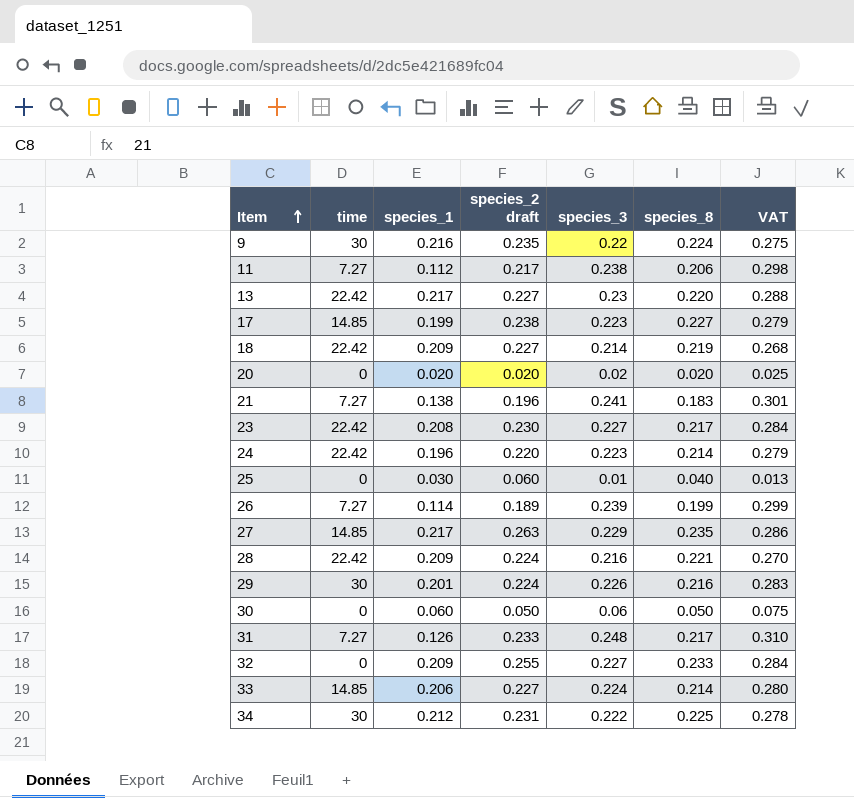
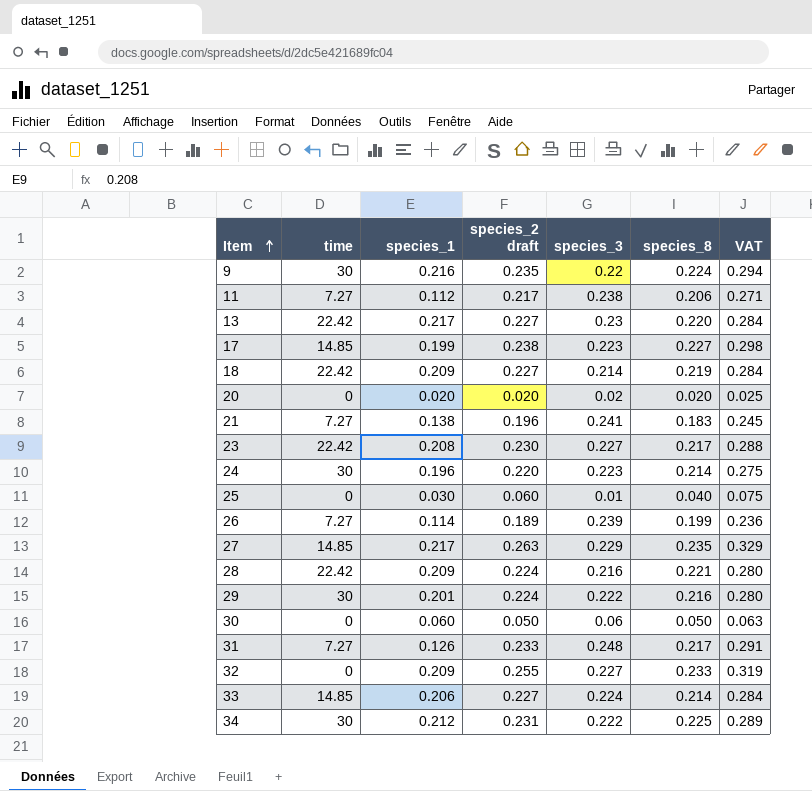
column VAT | formula: [species_3] * 1.25 -> [species_2 draft] * 1.25
24 | time: 22.42 -> 30
29 | species_3: 0.226 -> 0.222

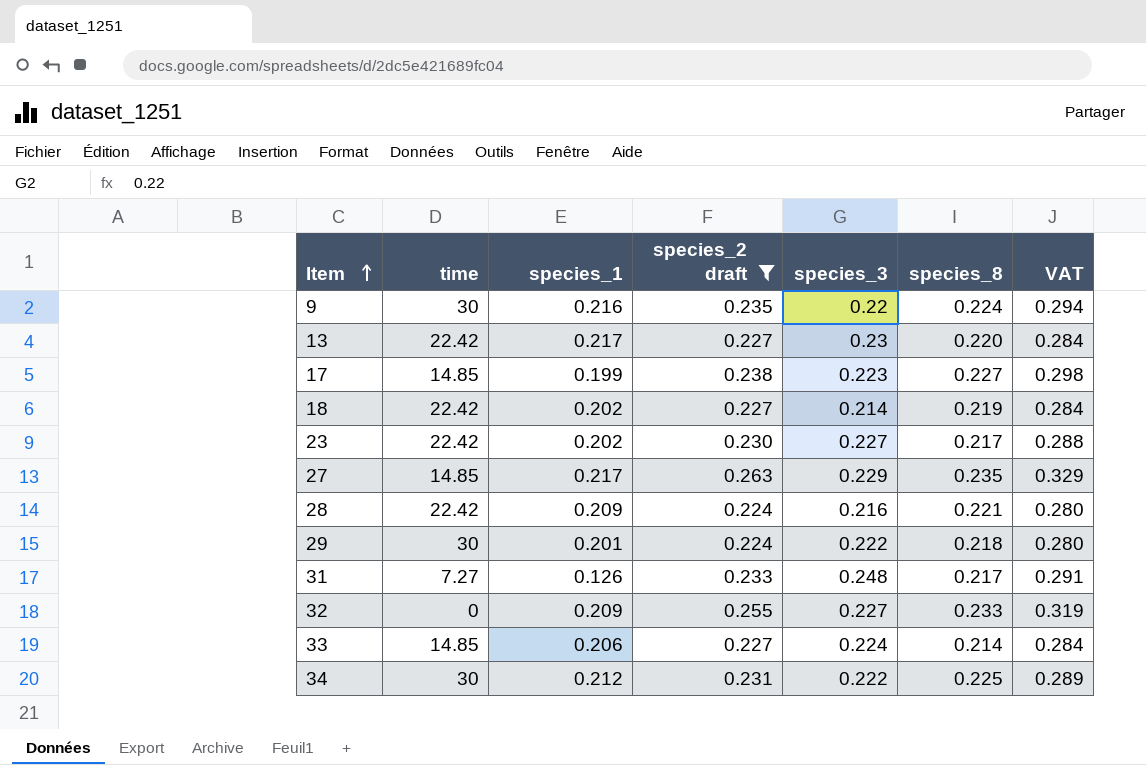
filter: none -> species_2 draft >= 0.224
18 | species_1: 0.209 -> 0.202
23 | species_1: 0.208 -> 0.202
29 | species_8: 0.216 -> 0.218

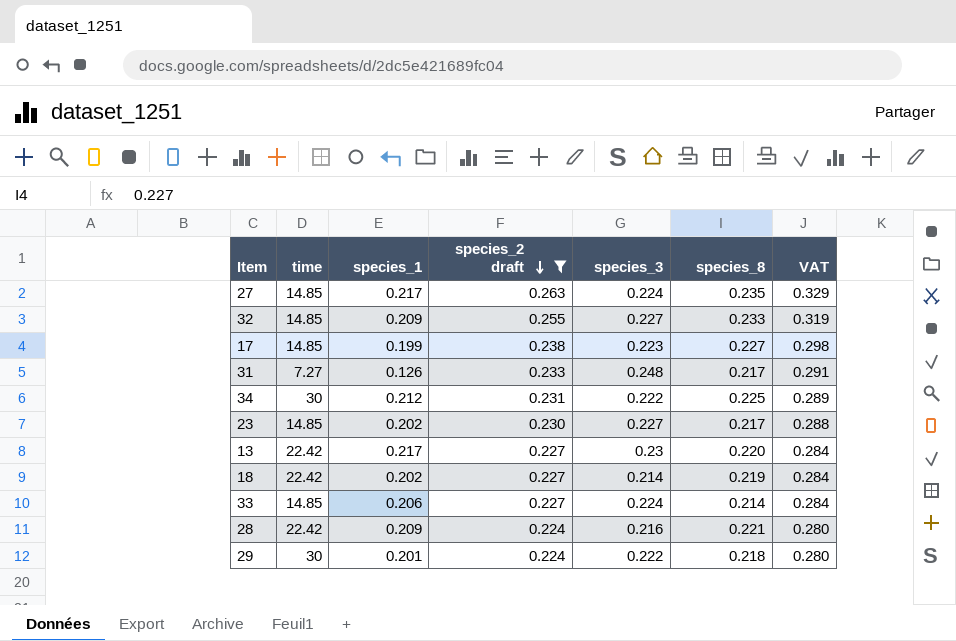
row order: Item ascending -> species_2 draft descending
row 9: 30 | 0.216 | 0.235 | 0.22 | 0.224 | 0.294 -> none
27 | species_3: 0.229 -> 0.224
32 | time: 0 -> 14.85
23 | time: 22.42 -> 14.85

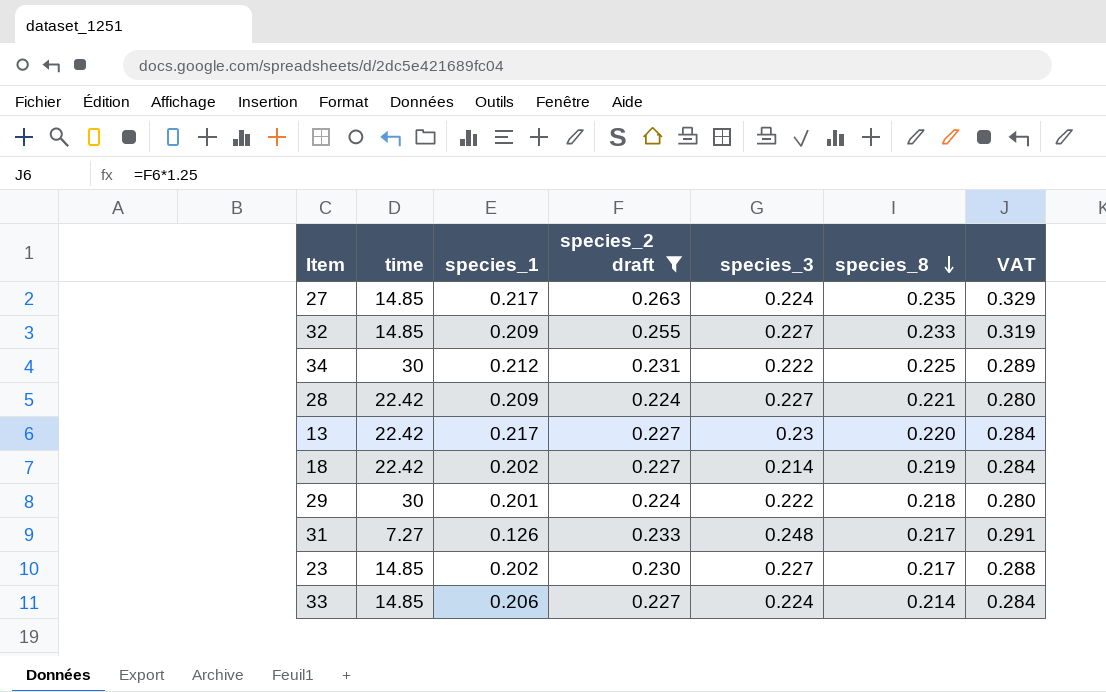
row order: species_2 draft descending -> species_8 descending
row 17: 14.85 | 0.199 | 0.238 | 0.223 | 0.227 | 0.298 -> none
28 | species_3: 0.216 -> 0.227

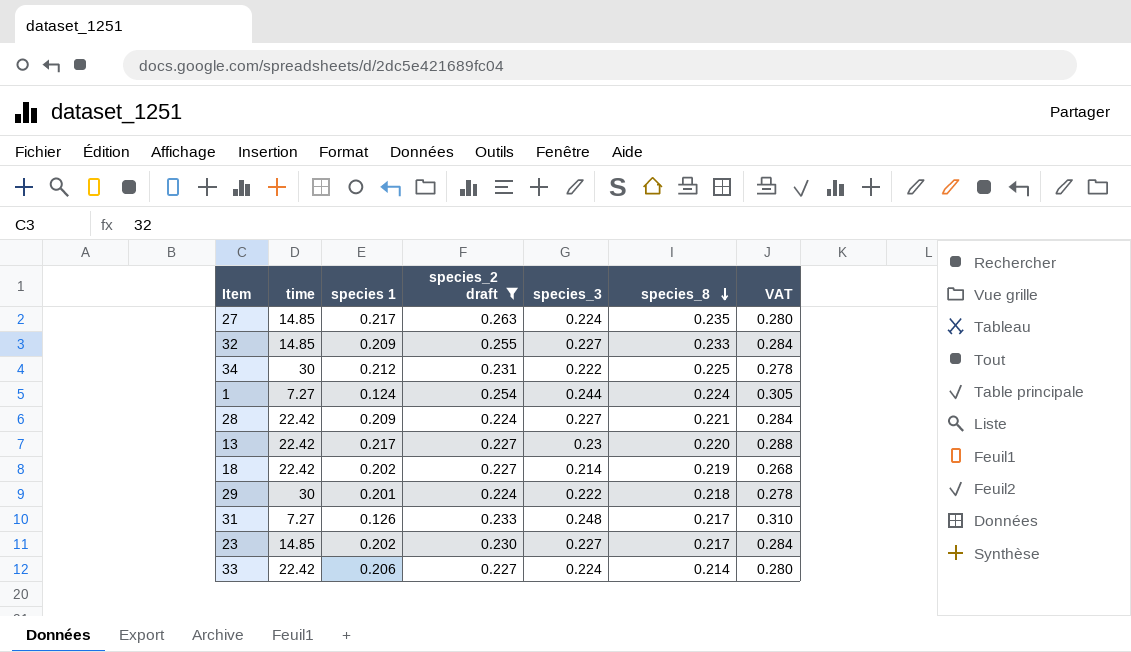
column name: species_1 -> species 1
column VAT | formula: [species_2 draft] * 1.25 -> [species_3] * 1.25
row 1: none -> 7.27 | 0.124 | 0.254 | 0.244 | 0.224 | 0.305
33 | time: 14.85 -> 22.42

